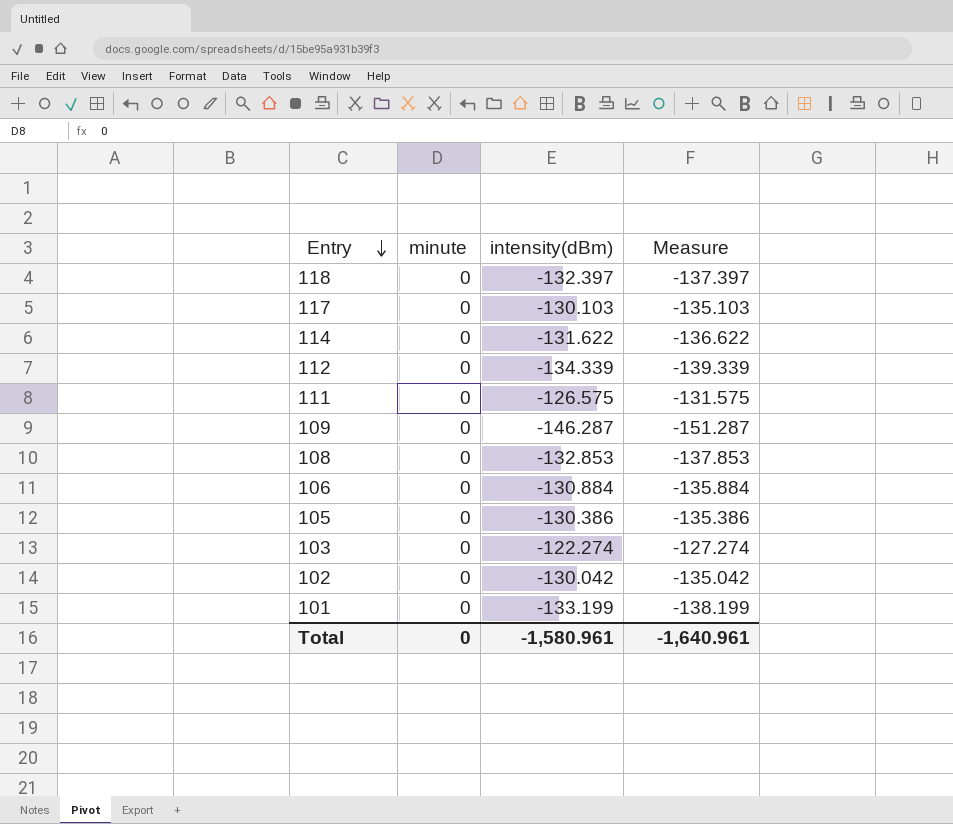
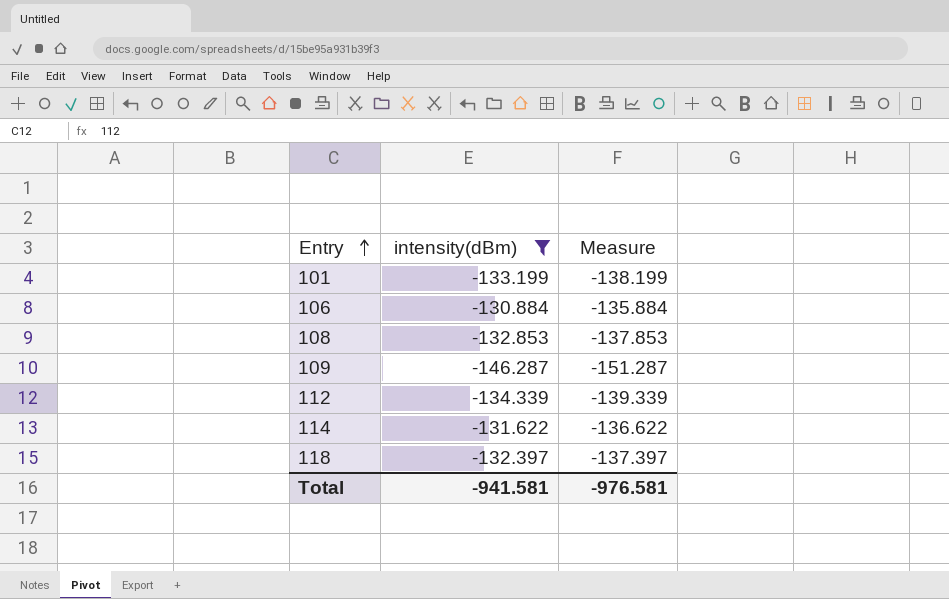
filter: none -> intensity(dBm) <= -130.884
row order: Entry descending -> Entry ascending
column minute | position: 2 -> none
Total | intensity(dBm): -1,580.961 -> -941.581
Total | Measure: -1,640.961 -> -976.581

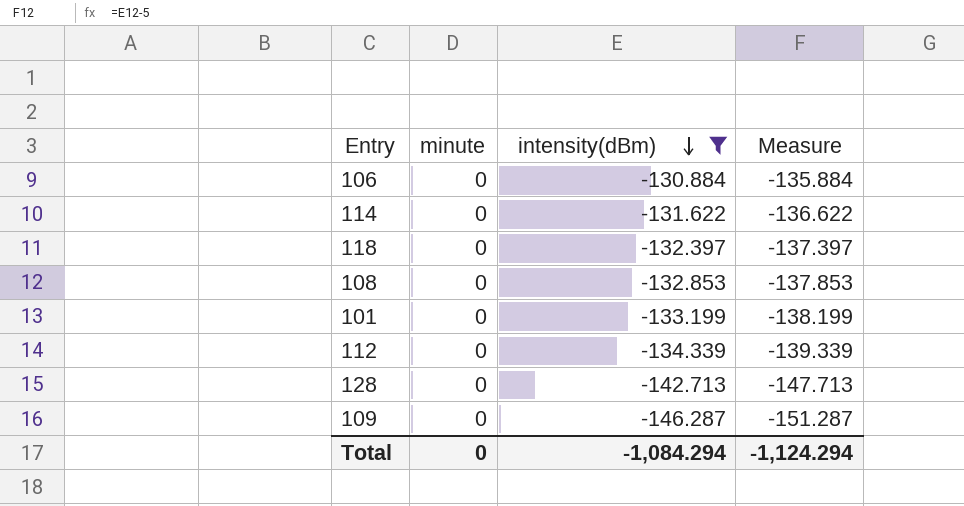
row order: Entry ascending -> intensity(dBm) descending
column minute | position: none -> 2
row 128: none -> 0 | -142.713 | -147.713
Total | intensity(dBm): -941.581 -> -1,084.294
Total | Measure: -976.581 -> -1,124.294

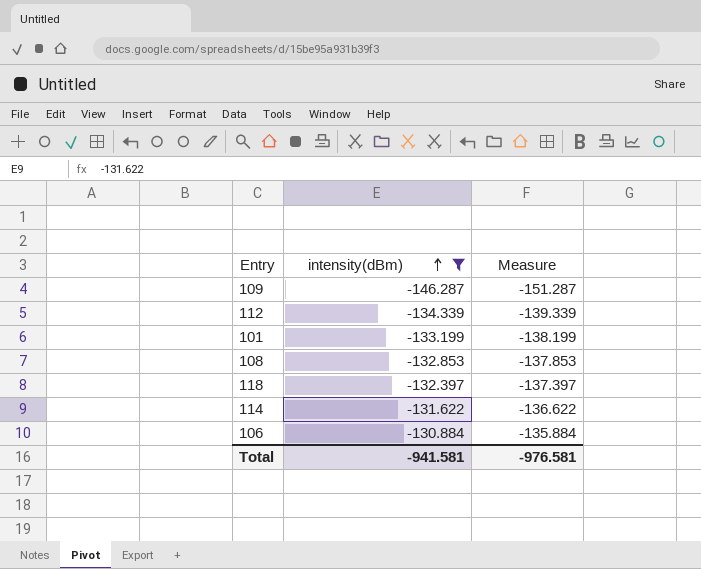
row order: intensity(dBm) descending -> intensity(dBm) ascending
column minute | position: 2 -> none
row 128: 0 | -142.713 | -147.713 -> none
Total | intensity(dBm): -1,084.294 -> -941.581
Total | Measure: -1,124.294 -> -976.581

